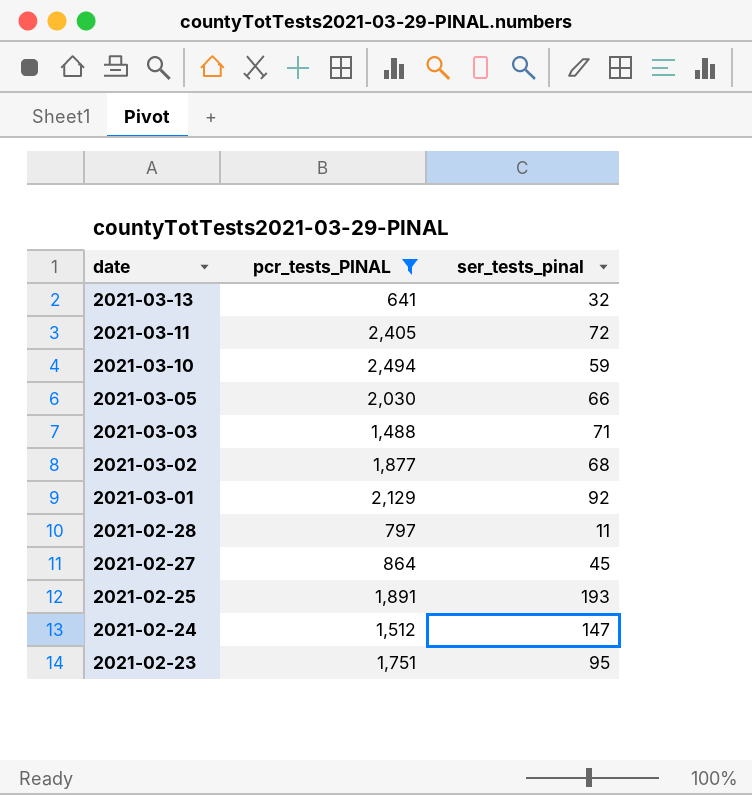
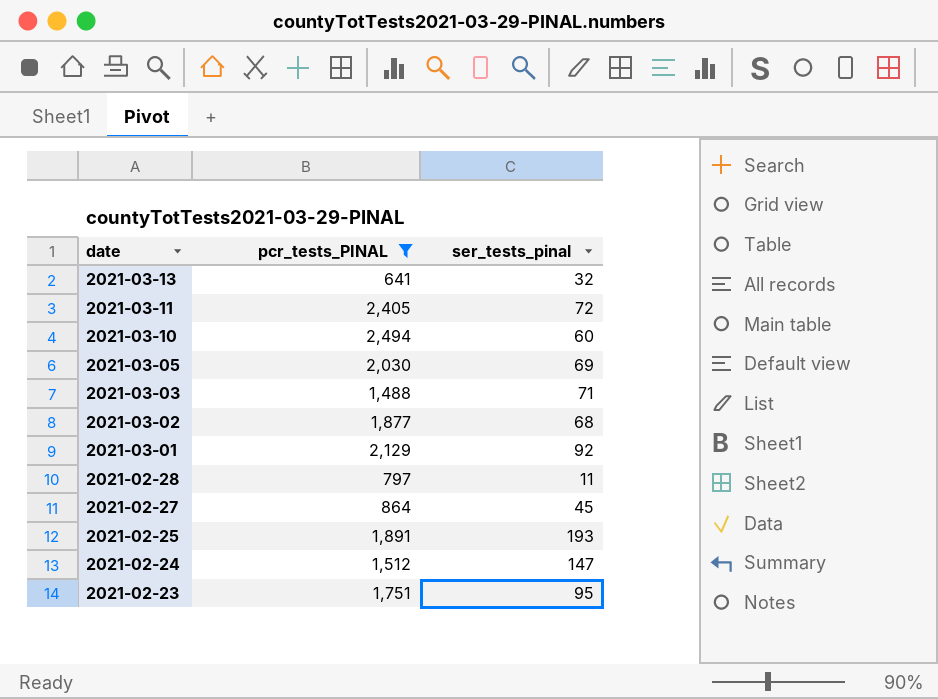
2021-03-10 | ser_tests_pinal: 59 -> 60
2021-03-05 | ser_tests_pinal: 66 -> 69

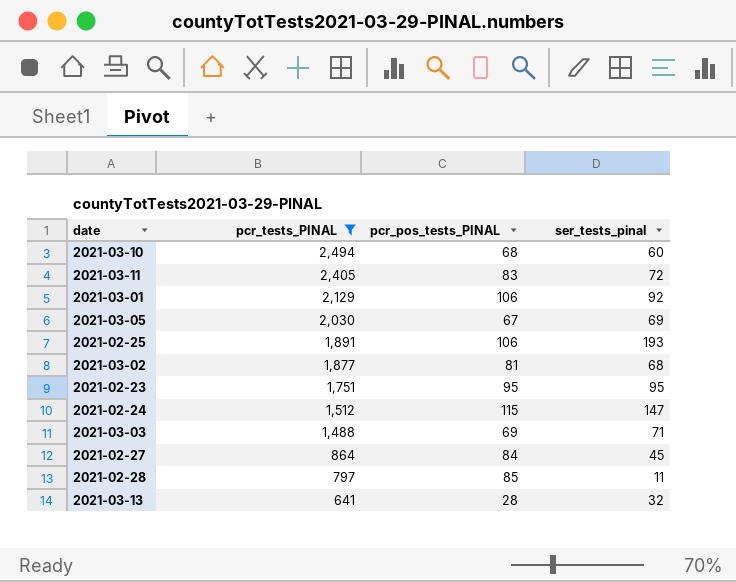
row order: date descending -> pcr_tests_PINAL descending
column pcr_pos_tests_PINAL | position: none -> 3

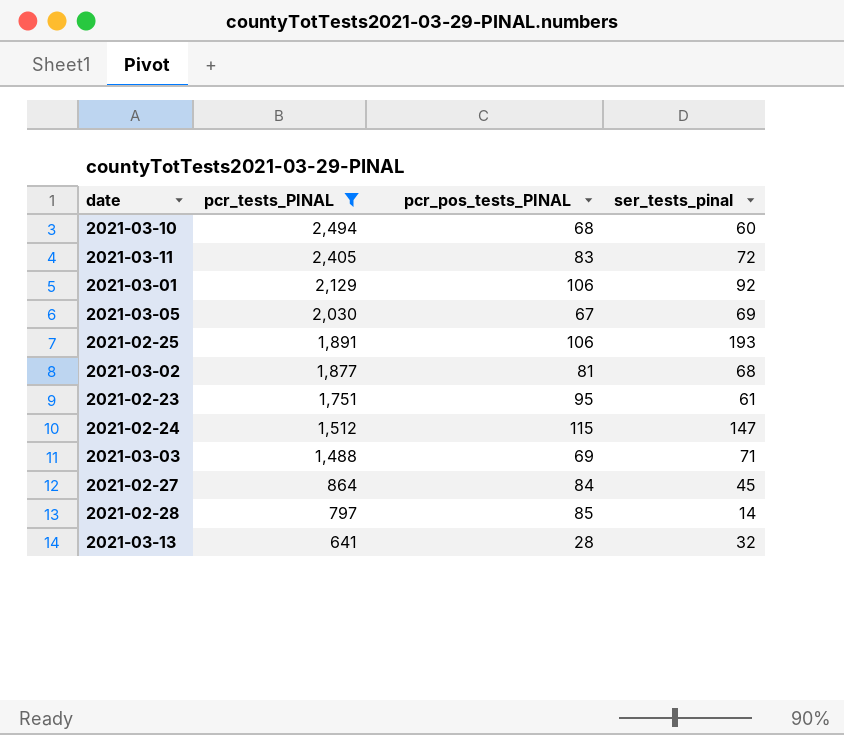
2021-02-23 | ser_tests_pinal: 95 -> 61
2021-02-28 | ser_tests_pinal: 11 -> 14

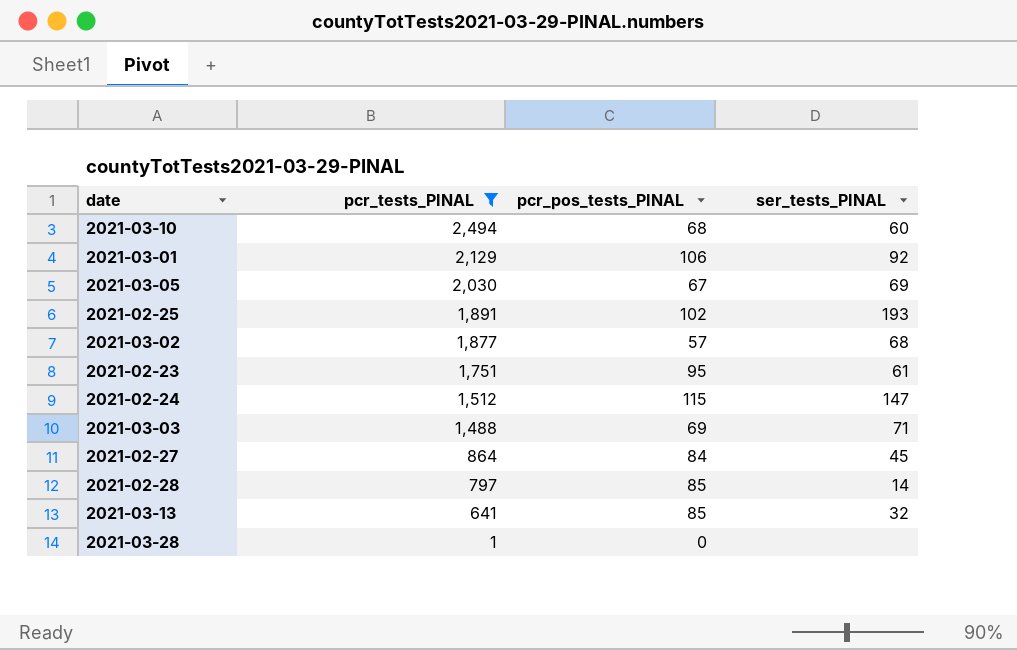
column name: ser_tests_pinal -> ser_tests_PINAL
row 2021-03-11: 2,405 | 83 | 72 -> none
2021-02-25 | pcr_pos_tests_PINAL: 106 -> 102
2021-03-02 | pcr_pos_tests_PINAL: 81 -> 57
2021-03-13 | pcr_pos_tests_PINAL: 28 -> 85
row 2021-03-28: none -> 1 | 0 | none

